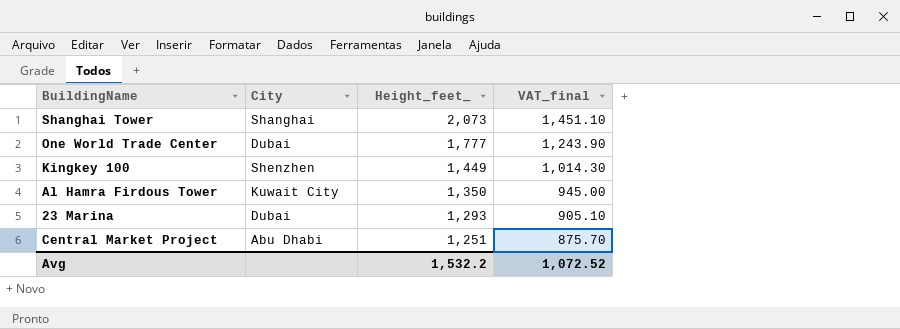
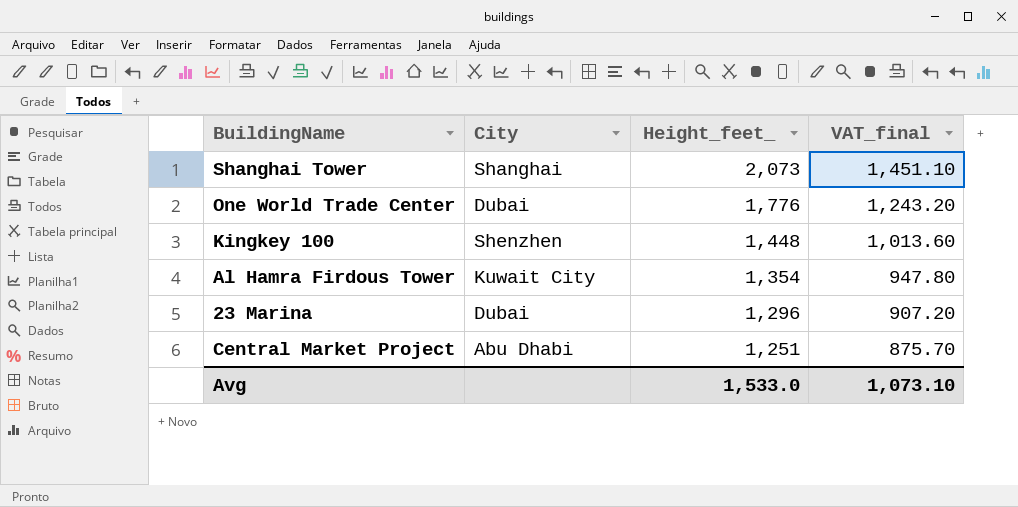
One World Trade Center | Height_feet_: 1,777 -> 1,776
One World Trade Center | VAT_final: 1,243.90 -> 1,243.20
Kingkey 100 | Height_feet_: 1,449 -> 1,448
Kingkey 100 | VAT_final: 1,014.30 -> 1,013.60
Al Hamra Firdous Tower | Height_feet_: 1,350 -> 1,354
Al Hamra Firdous Tower | VAT_final: 945.00 -> 947.80
23 Marina | Height_feet_: 1,293 -> 1,296
23 Marina | VAT_final: 905.10 -> 907.20
Avg | Height_feet_: 1,532.2 -> 1,533.0
Avg | VAT_final: 1,072.52 -> 1,073.10

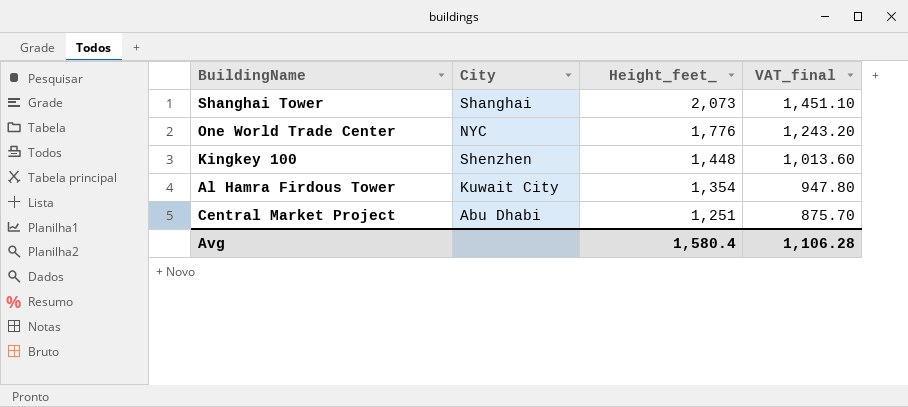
row 23 Marina: Dubai | 1,296 | 907.20 -> none
One World Trade Center | City: Dubai -> NYC
Avg | Height_feet_: 1,533.0 -> 1,580.4
Avg | VAT_final: 1,073.10 -> 1,106.28

